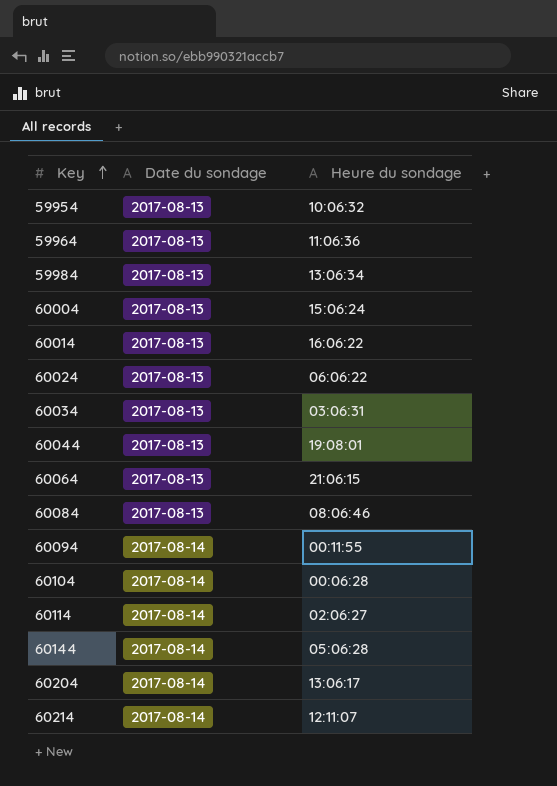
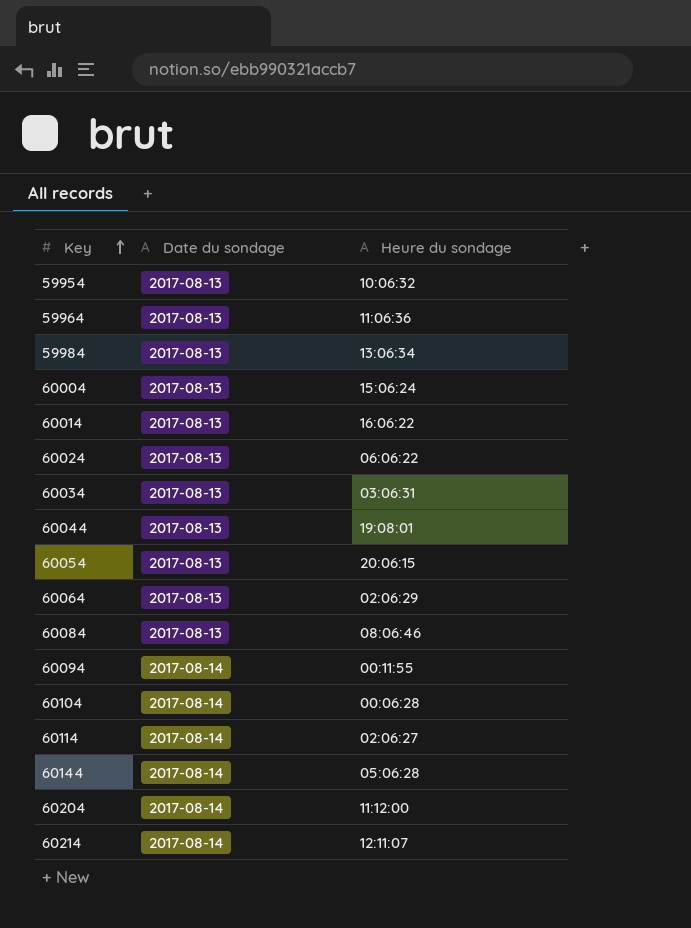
row 60054: none -> 2017-08-13 | 20:06:15
60064 | Heure du sondage: 21:06:15 -> 02:06:29
60204 | Heure du sondage: 13:06:17 -> 11:12:00

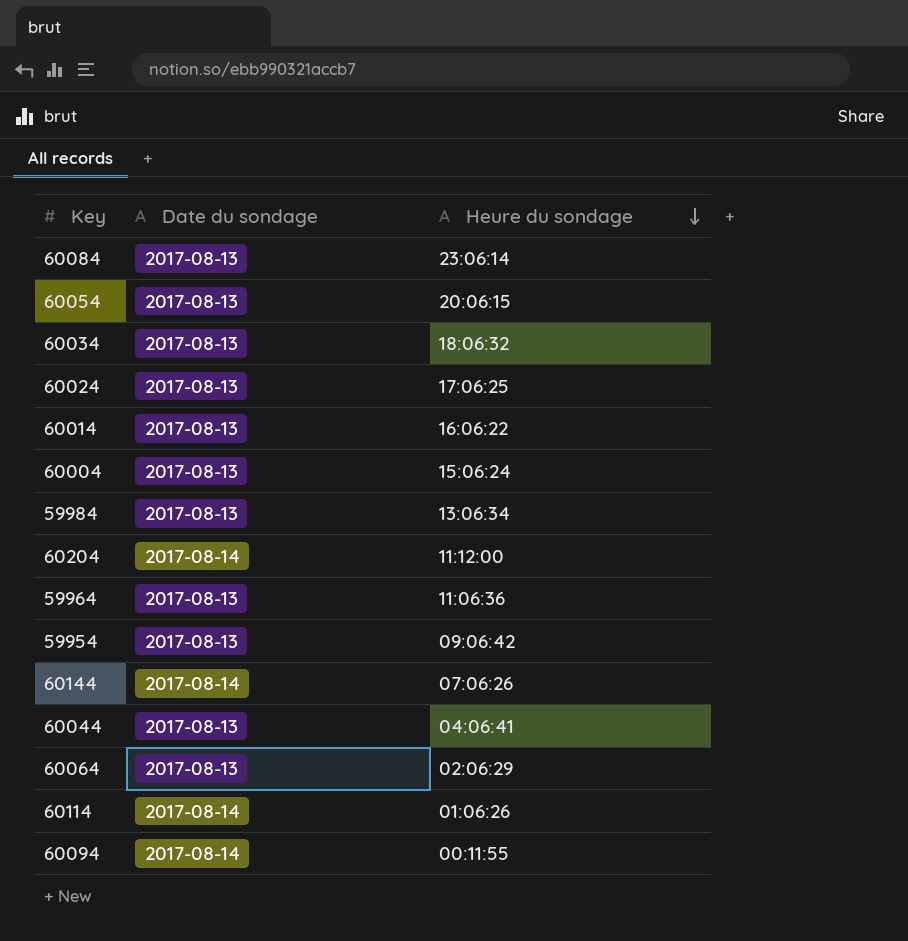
row order: Key ascending -> Heure du sondage descending
row 60104: 2017-08-14 | 00:06:28 -> none
row 60214: 2017-08-14 | 12:11:07 -> none
60084 | Heure du sondage: 08:06:46 -> 23:06:14
60034 | Heure du sondage: 03:06:31 -> 18:06:32
60024 | Heure du sondage: 06:06:22 -> 17:06:25
59954 | Heure du sondage: 10:06:32 -> 09:06:42
60144 | Heure du sondage: 05:06:28 -> 07:06:26
60044 | Heure du sondage: 19:08:01 -> 04:06:41
60114 | Heure du sondage: 02:06:27 -> 01:06:26

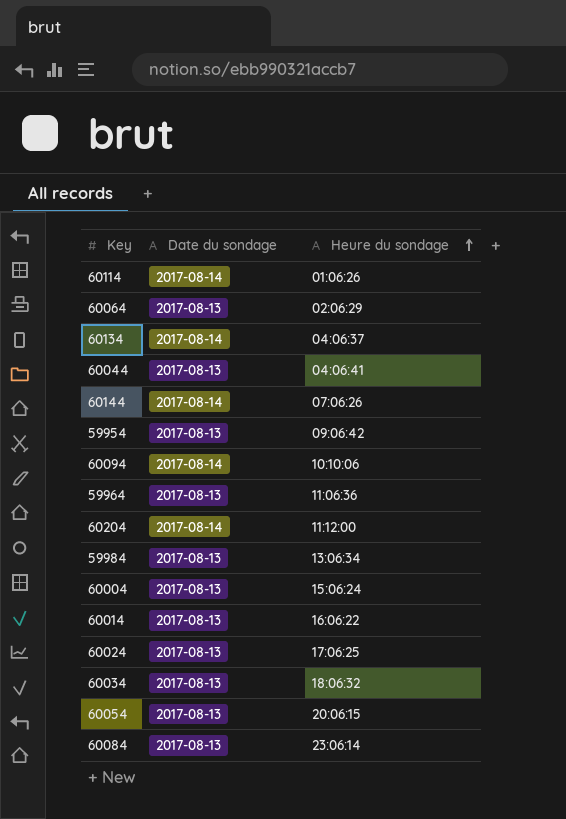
row order: Heure du sondage descending -> Heure du sondage ascending
row 60134: none -> 2017-08-14 | 04:06:37
60094 | Heure du sondage: 00:11:55 -> 10:10:06

